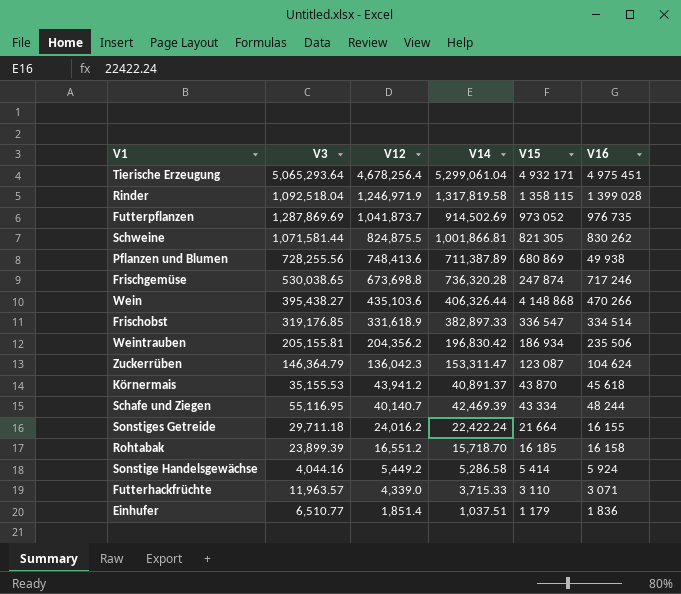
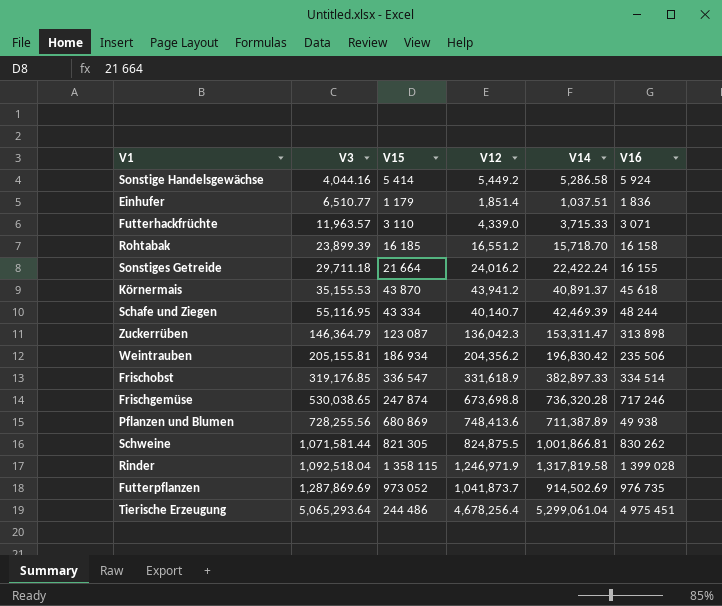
row order: V12 descending -> V3 ascending
column V15 | position: 5 -> 3
row Wein: 395,438.27 | 435,103.6 | 406,326.44 | 4 148 868 | 470 266 -> none
Zuckerrüben | V16: 104 624 -> 313 898
Tierische Erzeugung | V15: 4 932 171 -> 244 486

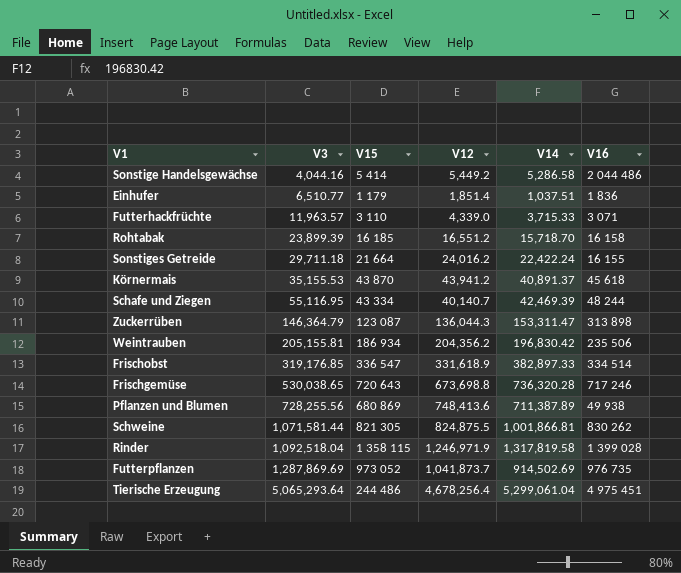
Sonstige Handelsgewächse | V16: 5 924 -> 2 044 486
Zuckerrüben | V12: 136,042.3 -> 136,044.3
Frischgemüse | V15: 247 874 -> 720 643

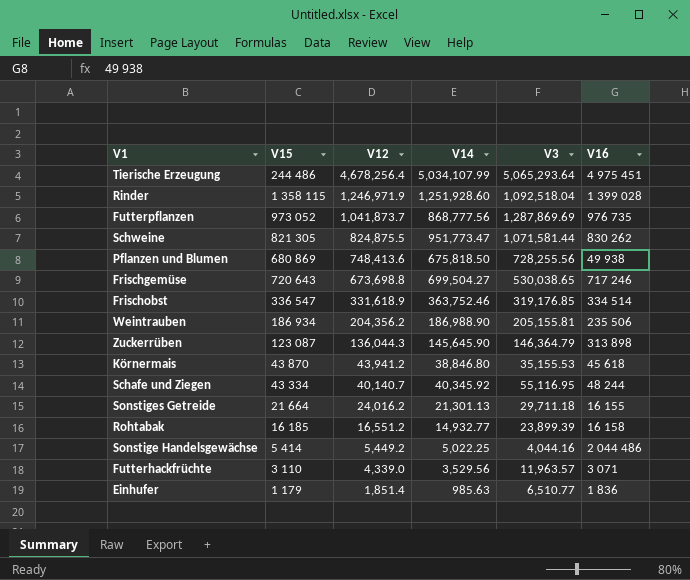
row order: V3 ascending -> V12 descending
column V3 | position: 2 -> 5
Tierische Erzeugung | V14: 5,299,061.04 -> 5,034,107.99
Rinder | V14: 1,317,819.58 -> 1,251,928.60
Futterpflanzen | V14: 914,502.69 -> 868,777.56
Schweine | V14: 1,001,866.81 -> 951,773.47
Pflanzen und Blumen | V14: 711,387.89 -> 675,818.50
Frischgemüse | V14: 736,320.28 -> 699,504.27
Frischobst | V14: 382,897.33 -> 363,752.46
Weintrauben | V14: 196,830.42 -> 186,988.90
Zuckerrüben | V14: 153,311.47 -> 145,645.90
Körnermais | V14: 40,891.37 -> 38,846.80
Schafe und Ziegen | V14: 42,469.39 -> 40,345.92
Sonstiges Getreide | V14: 22,422.24 -> 21,301.13
Rohtabak | V14: 15,718.70 -> 14,932.77
Sonstige Handelsgewächse | V14: 5,286.58 -> 5,022.25
Futterhackfrüchte | V14: 3,715.33 -> 3,529.56
Einhufer | V14: 1,037.51 -> 985.63

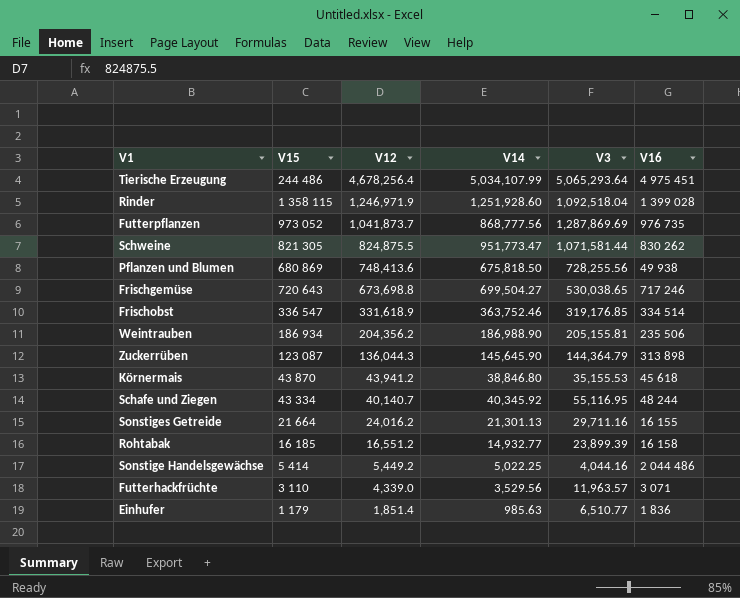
Zuckerrüben | V3: 146,364.79 -> 144,364.79
Sonstiges Getreide | V3: 29,711.18 -> 29,711.16

